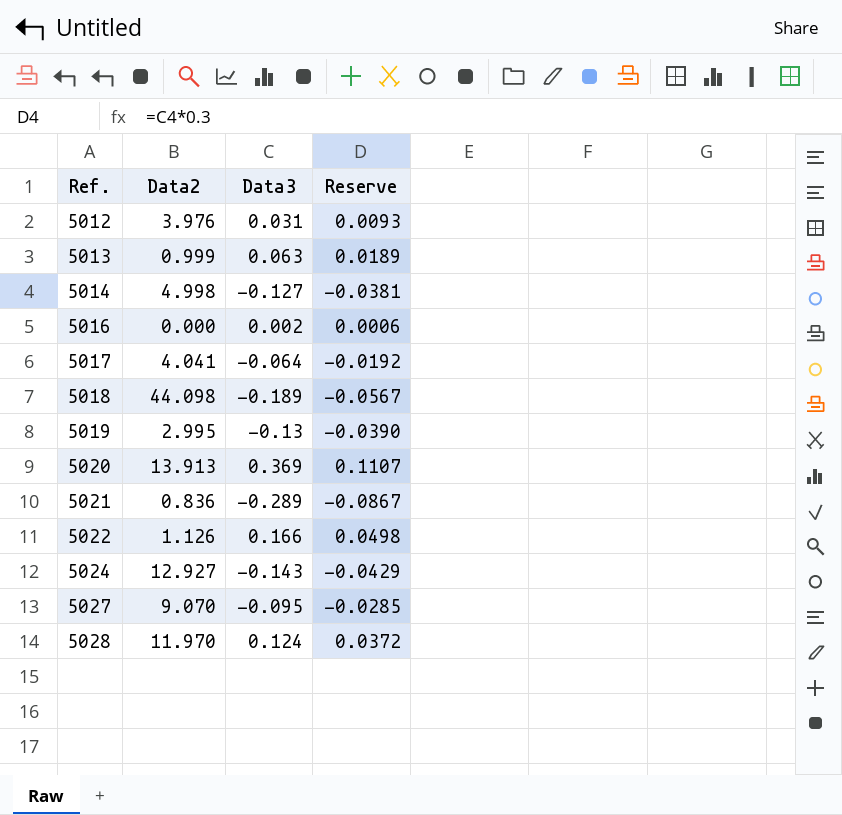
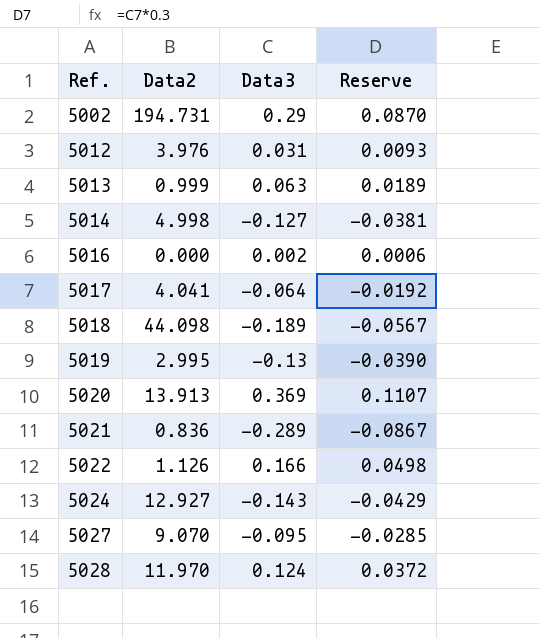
row 5002: none -> 194.731 | 0.29 | 0.0870

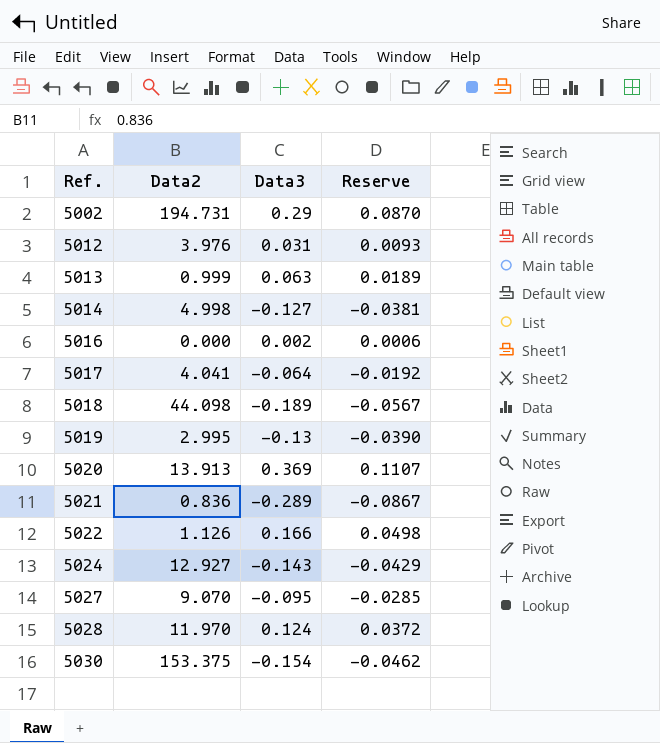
row 5030: none -> 153.375 | -0.154 | -0.0462

